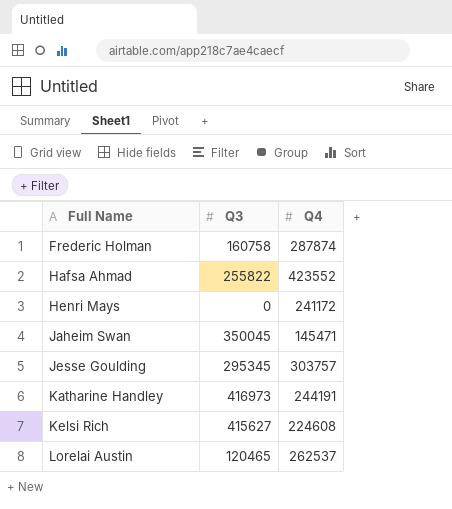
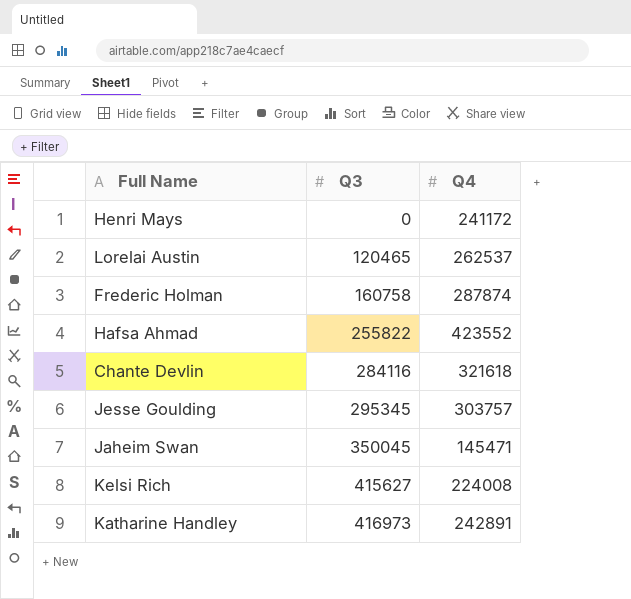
row order: Full Name ascending -> Q3 ascending
row Chante Devlin: none -> 284116 | 321618
Kelsi Rich | Q4: 224608 -> 224008
Katharine Handley | Q4: 244191 -> 242891

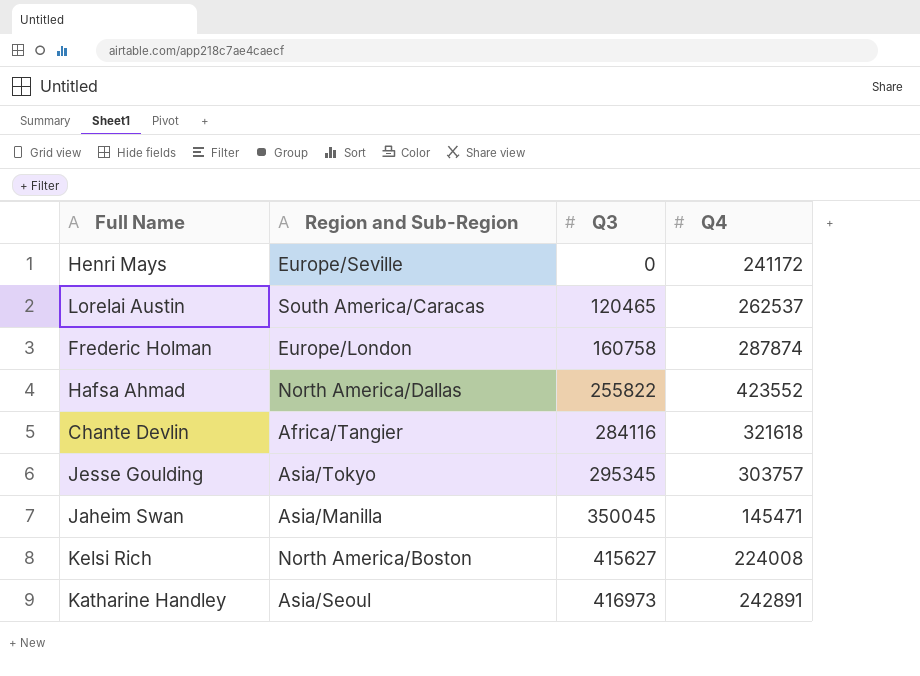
column Region and Sub-Region | position: none -> 2

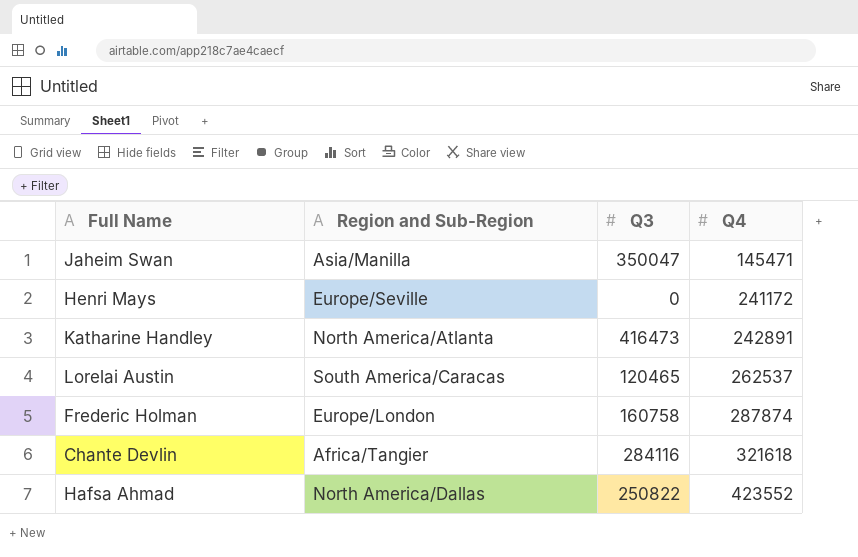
row order: Q3 ascending -> Q4 ascending
row Jesse Goulding: Asia/Tokyo | 295345 | 303757 -> none
row Kelsi Rich: North America/Boston | 415627 | 224008 -> none
Jaheim Swan | Q3: 350045 -> 350047
Katharine Handley | Region and Sub-Region: Asia/Seoul -> North America/Atlanta
Katharine Handley | Q3: 416973 -> 416473
Hafsa Ahmad | Q3: 255822 -> 250822

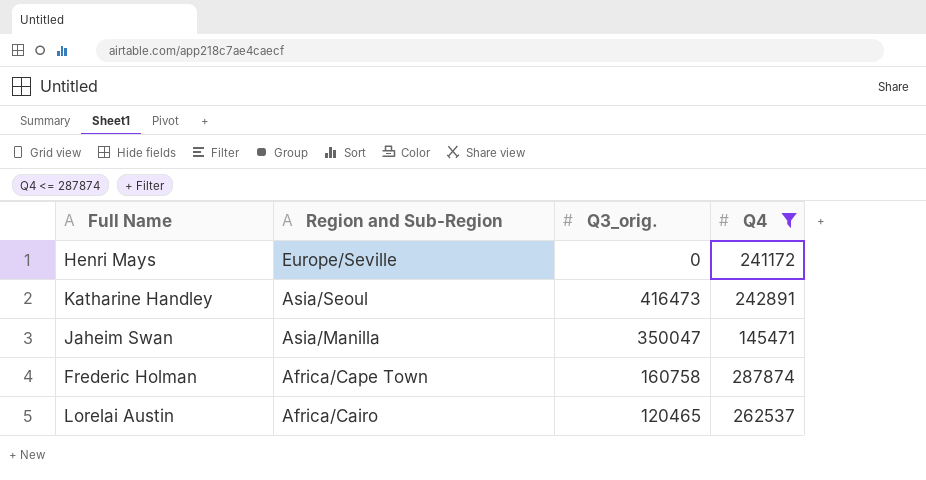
filter: none -> Q4 <= 287874
row order: Q4 ascending -> Region and Sub-Region descending
column name: Q3 -> Q3_orig.
Katharine Handley | Region and Sub-Region: North America/Atlanta -> Asia/Seoul
Frederic Holman | Region and Sub-Region: Europe/London -> Africa/Cape Town
Lorelai Austin | Region and Sub-Region: South America/Caracas -> Africa/Cairo

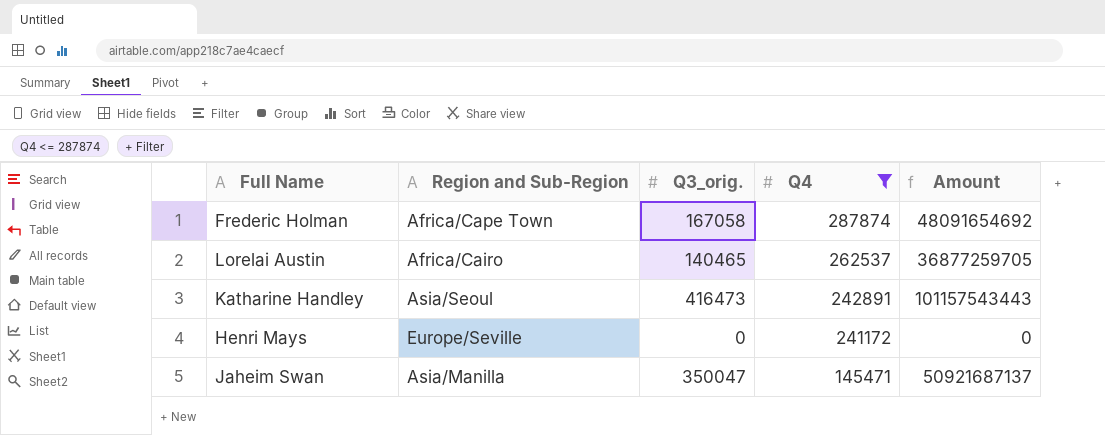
row order: Region and Sub-Region descending -> Q4 descending
column Amount | formula: none -> [Q3_orig.] * [Q4]
Frederic Holman | Q3_orig.: 160758 -> 167058
Lorelai Austin | Q3_orig.: 120465 -> 140465

